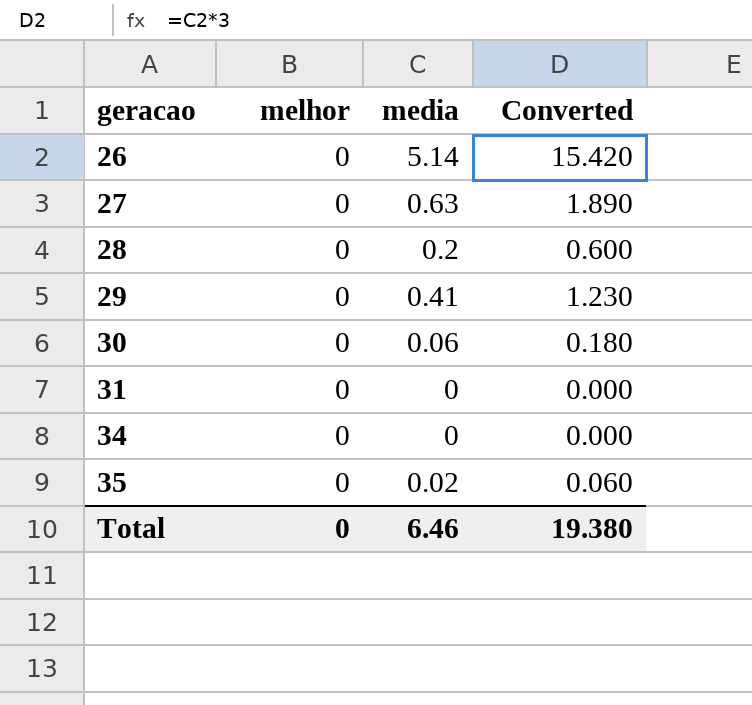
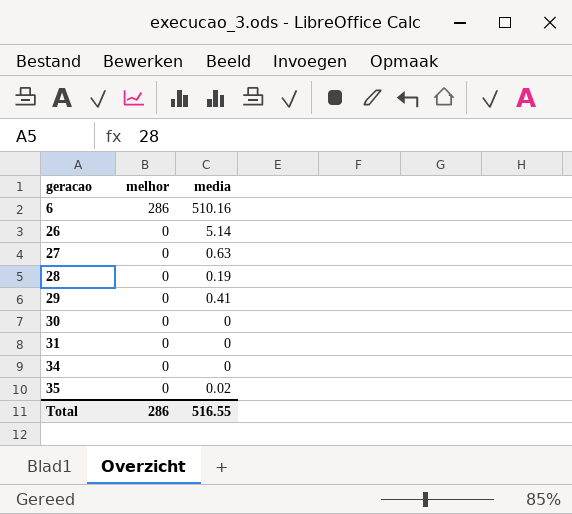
column Converted | formula: [media] * 3 -> none
row 6: none -> 286 | 510.16
28 | media: 0.2 -> 0.19
30 | media: 0.06 -> 0
Total | melhor: 0 -> 286
Total | media: 6.46 -> 516.55

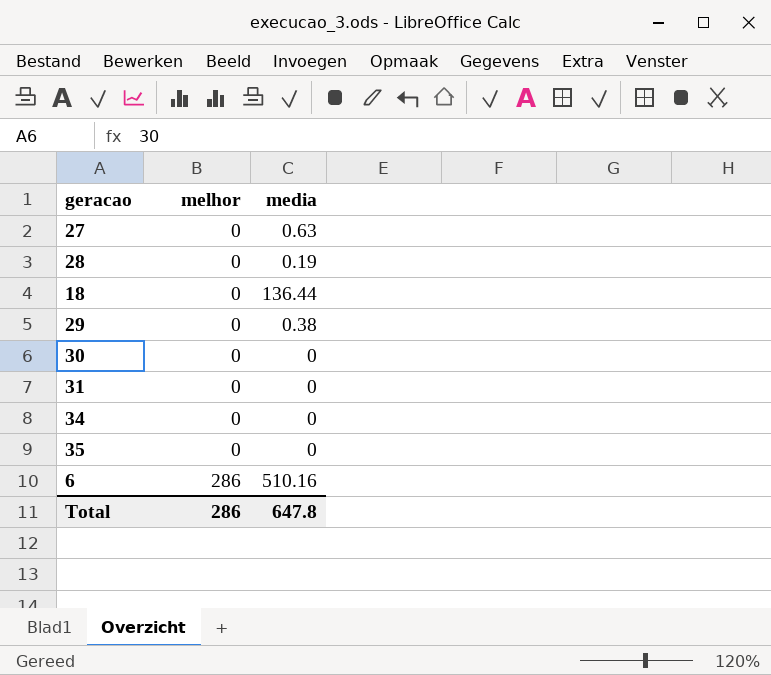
row order: geracao ascending -> melhor ascending
row 26: 0 | 5.14 -> none
row 18: none -> 0 | 136.44
29 | media: 0.41 -> 0.38
35 | media: 0.02 -> 0
Total | media: 516.55 -> 647.8

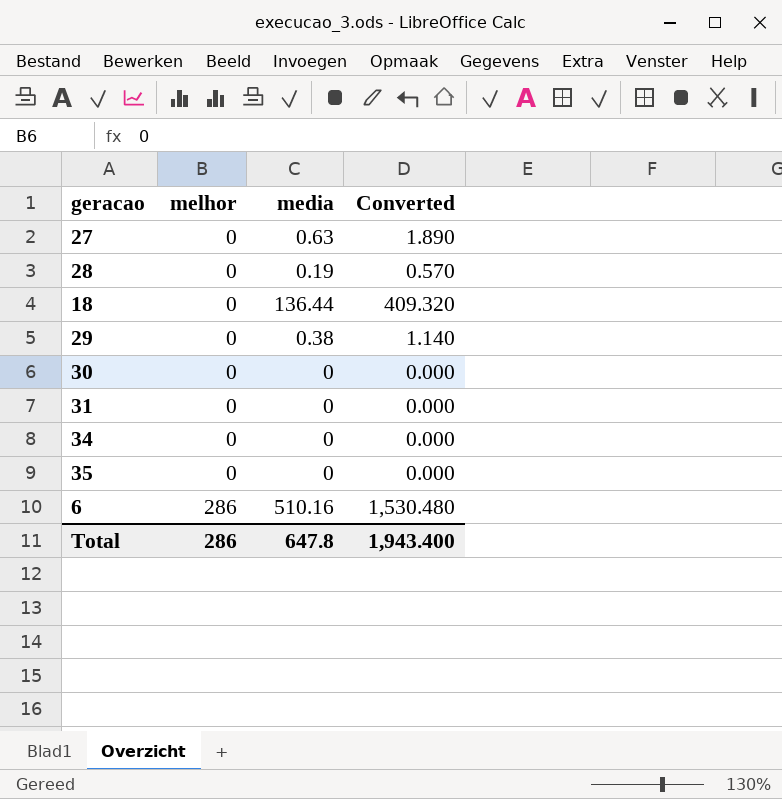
column Converted | formula: none -> [media] * 3

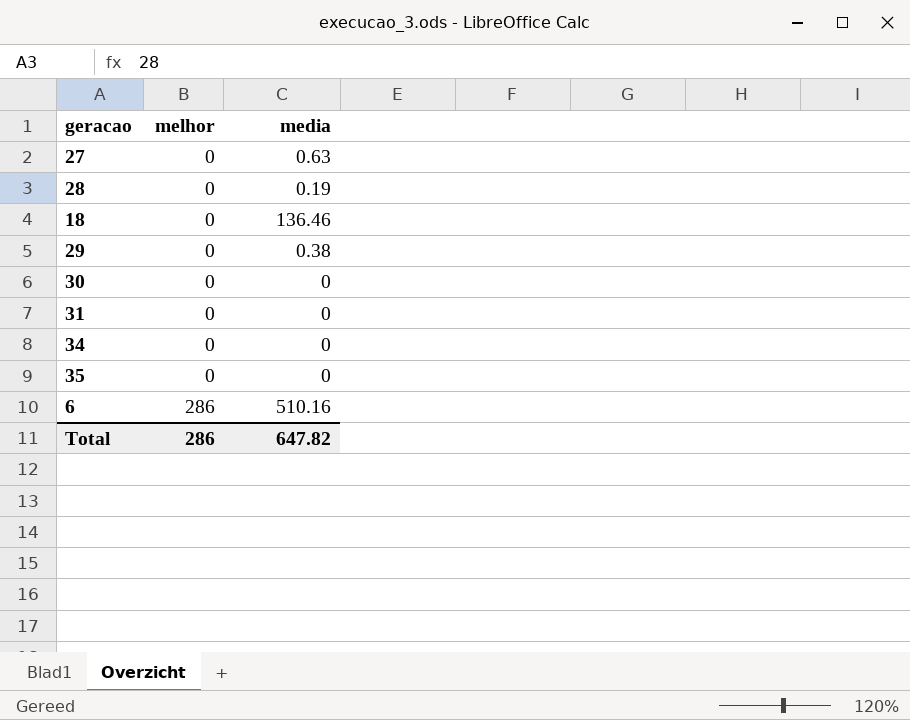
column Converted | formula: [media] * 3 -> none
18 | media: 136.44 -> 136.46
Total | media: 647.8 -> 647.82

